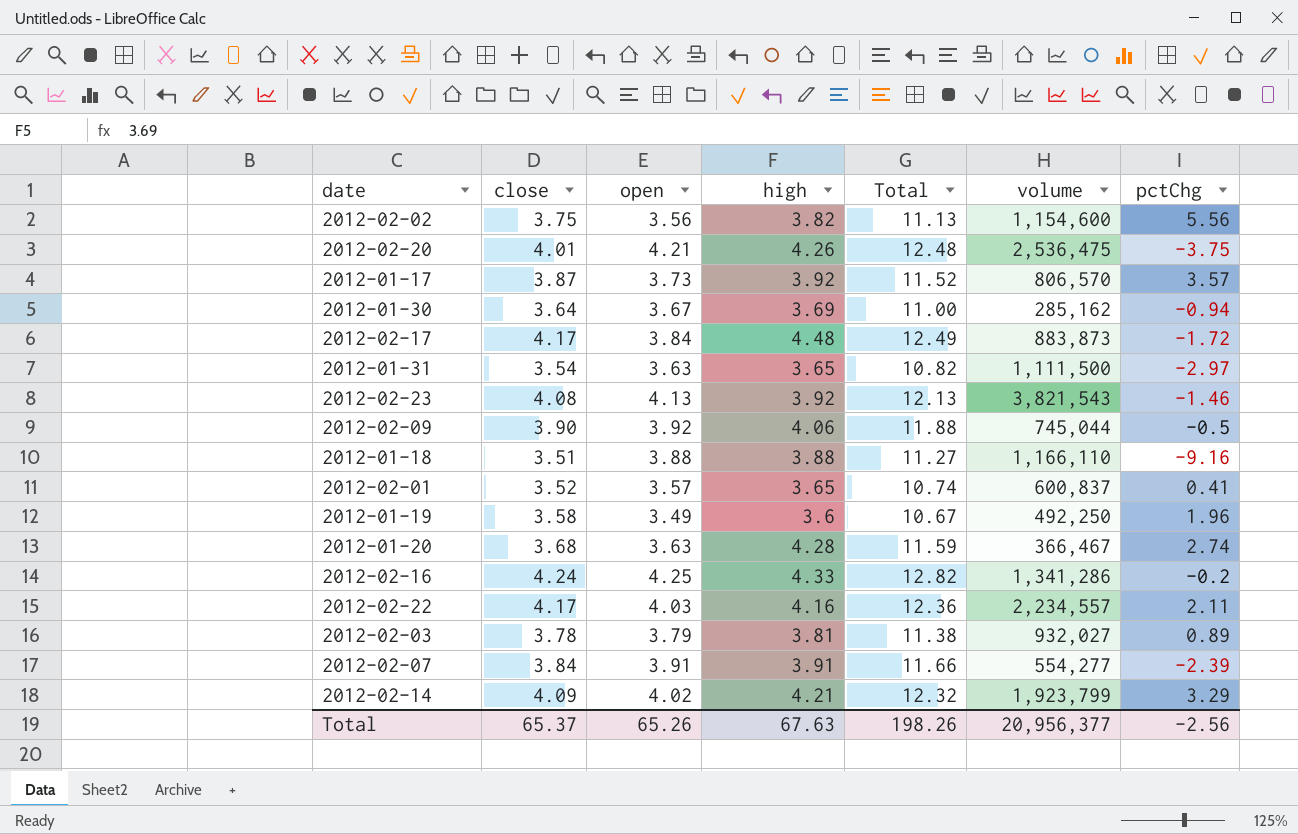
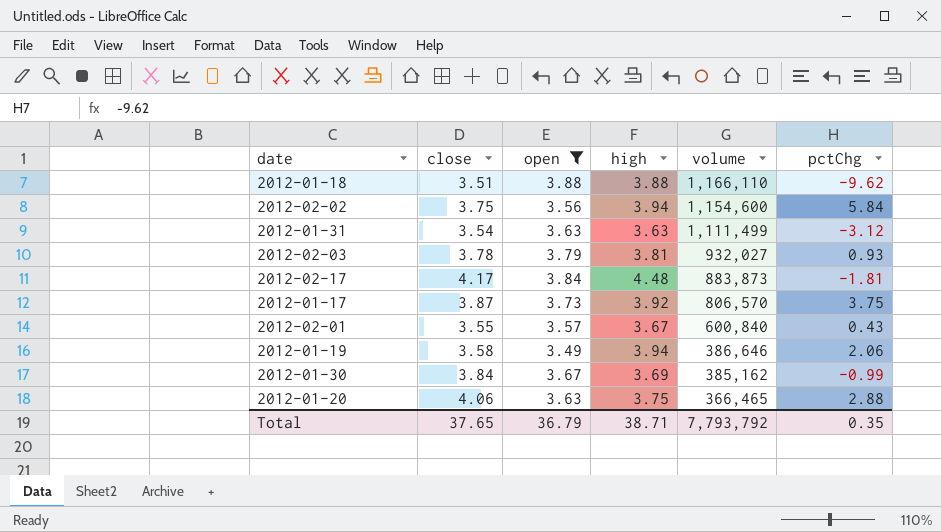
filter: none -> open <= 3.88
row order: none -> volume descending
column Total | formula: [close] + [open] + [high] -> none
2012-01-18 | pctChg: -9.16 -> -9.62
2012-02-02 | high: 3.82 -> 3.94
2012-02-02 | pctChg: 5.56 -> 5.84
2012-01-31 | high: 3.65 -> 3.63
2012-01-31 | volume: 1,111,500 -> 1,111,499
2012-01-31 | pctChg: -2.97 -> -3.12
2012-02-03 | pctChg: 0.89 -> 0.93
2012-02-17 | pctChg: -1.72 -> -1.81
2012-01-17 | pctChg: 3.57 -> 3.75
2012-02-01 | close: 3.52 -> 3.55
2012-02-01 | high: 3.65 -> 3.67
2012-02-01 | volume: 600,837 -> 600,840
2012-02-01 | pctChg: 0.41 -> 0.43
2012-01-19 | high: 3.6 -> 3.94
2012-01-19 | volume: 492,250 -> 386,646
2012-01-19 | pctChg: 1.96 -> 2.06
2012-01-30 | close: 3.64 -> 3.84
2012-01-30 | volume: 285,162 -> 385,162
2012-01-30 | pctChg: -0.94 -> -0.99
2012-01-20 | close: 3.68 -> 4.06
2012-01-20 | high: 4.28 -> 3.75
2012-01-20 | volume: 366,467 -> 366,465
2012-01-20 | pctChg: 2.74 -> 2.88
Total | close: 65.37 -> 37.65
Total | open: 65.26 -> 36.79
Total | high: 67.63 -> 38.71
Total | volume: 20,956,377 -> 7,793,792
Total | pctChg: -2.56 -> 0.35

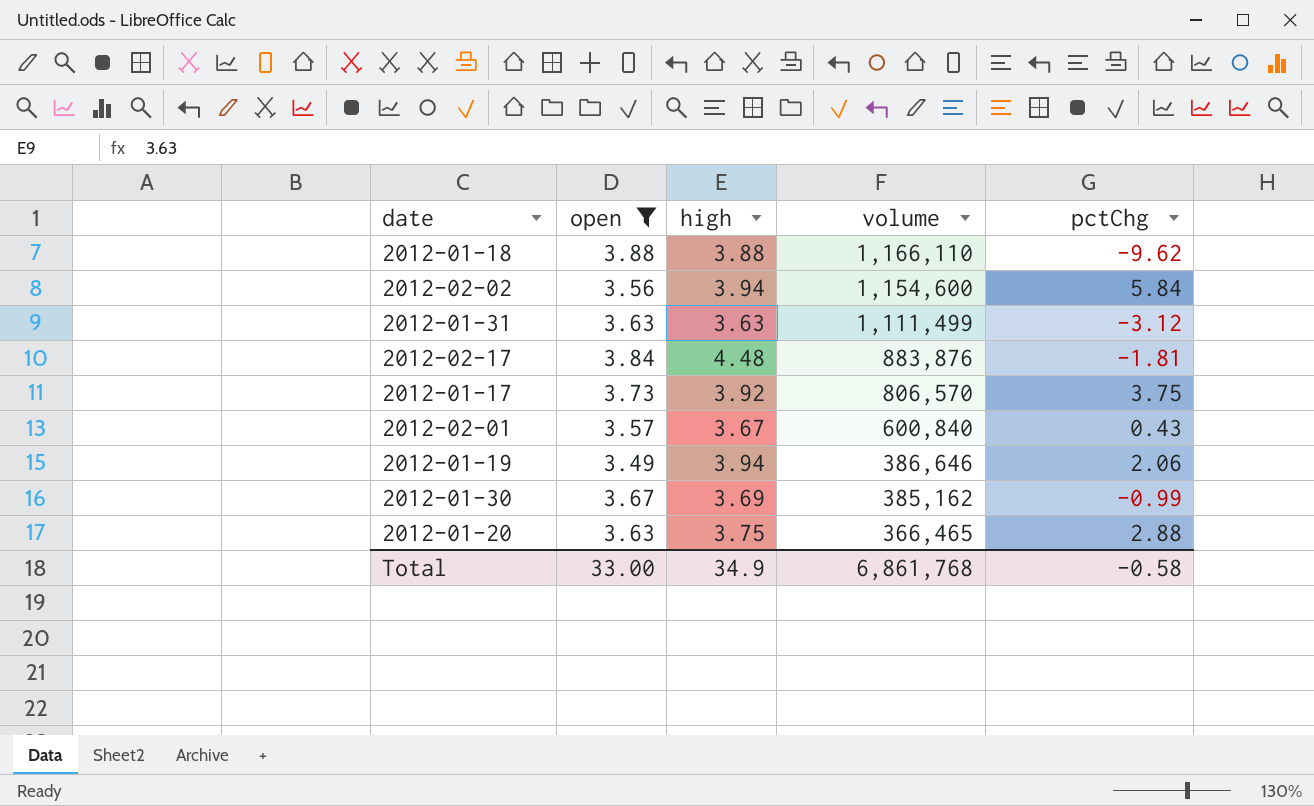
column close | position: 2 -> none
row 2012-02-03: 3.78 | 3.79 | 3.81 | 932,027 | 0.93 -> none
2012-02-17 | volume: 883,873 -> 883,876
Total | open: 36.79 -> 33.00
Total | high: 38.71 -> 34.9
Total | volume: 7,793,792 -> 6,861,768
Total | pctChg: 0.35 -> -0.58

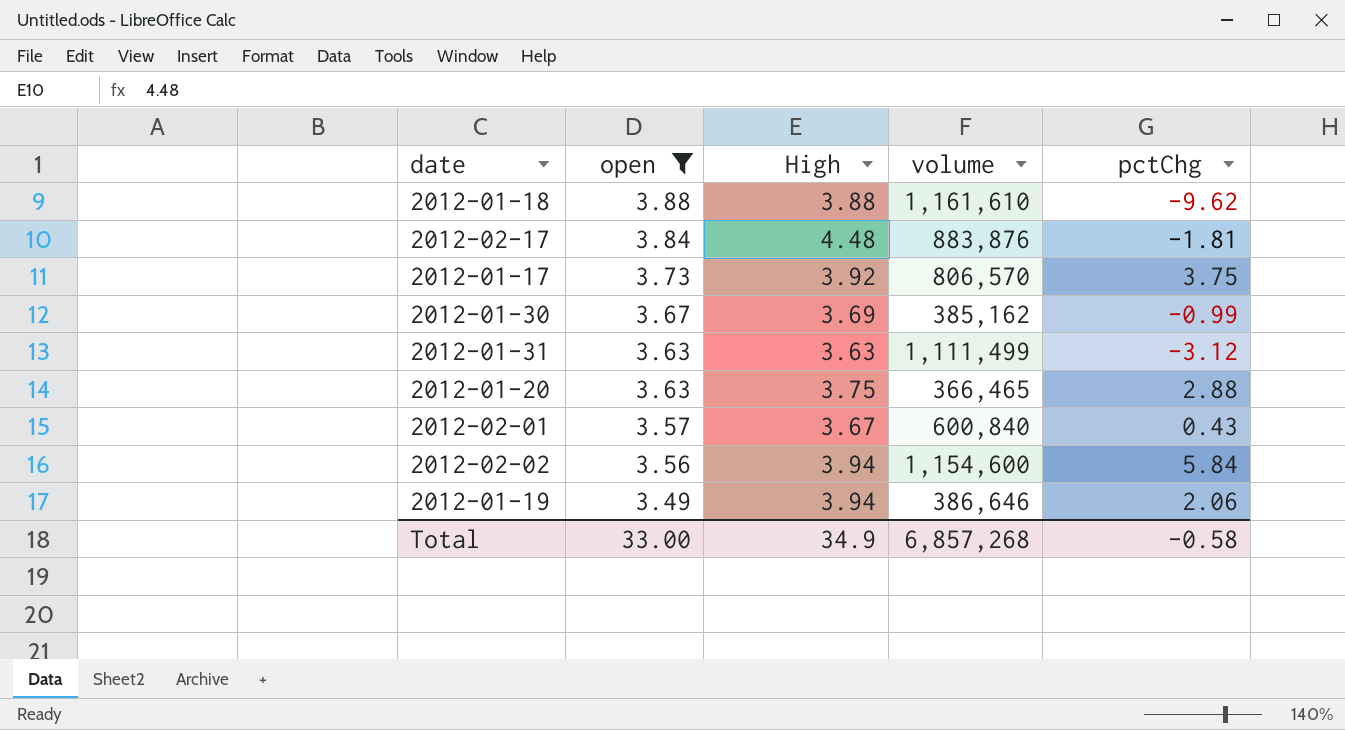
row order: volume descending -> open descending
column name: high -> High
2012-01-18 | volume: 1,166,110 -> 1,161,610
Total | volume: 6,861,768 -> 6,857,268

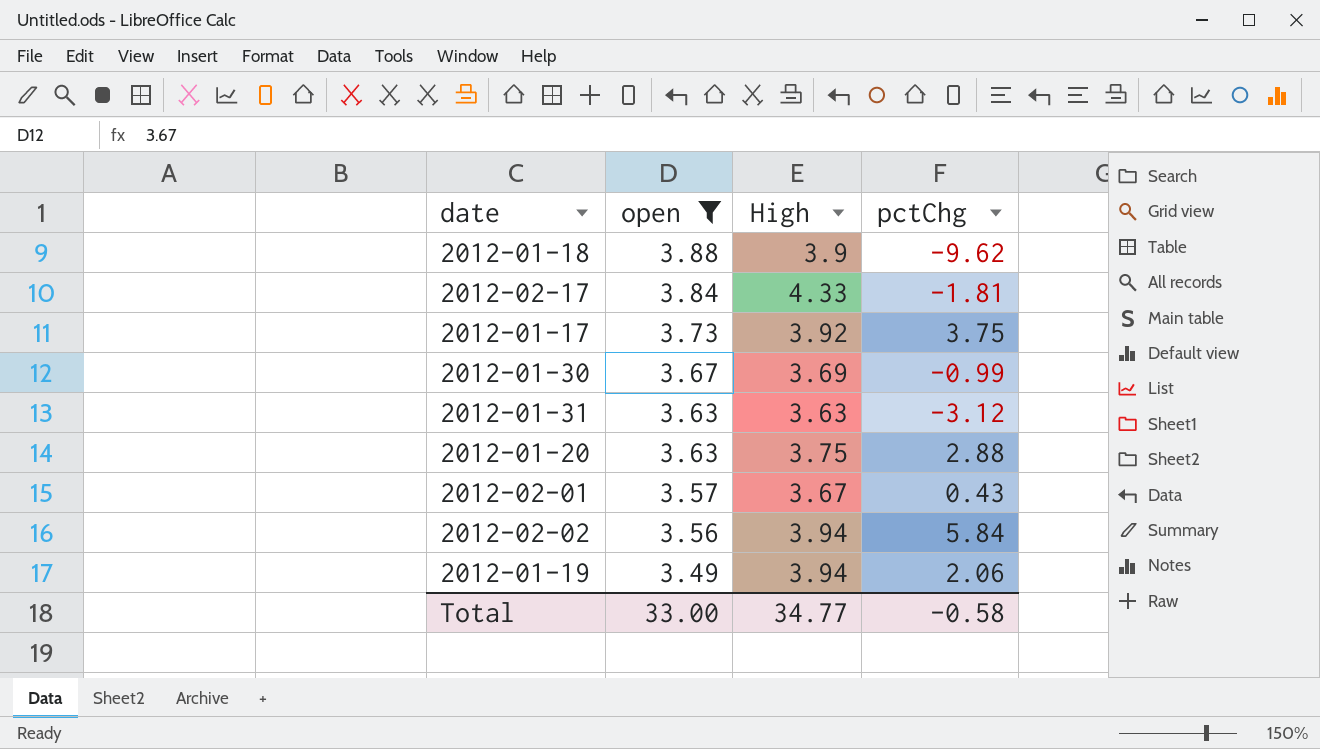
column volume | position: 4 -> none
2012-01-18 | High: 3.88 -> 3.9
2012-02-17 | High: 4.48 -> 4.33
Total | High: 34.9 -> 34.77

